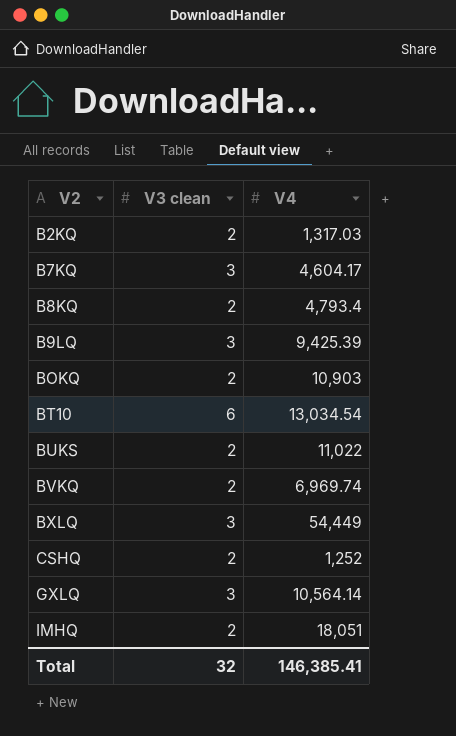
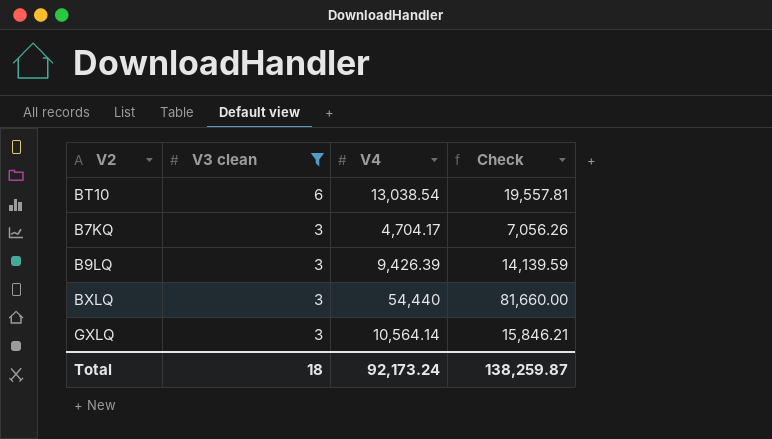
filter: none -> V3 clean != 2
row order: V2 ascending -> V3 clean descending
column Check | formula: none -> [V4] * 1.5
BT10 | V4: 13,034.54 -> 13,038.54
B7KQ | V4: 4,604.17 -> 4,704.17
B9LQ | V4: 9,425.39 -> 9,426.39
BXLQ | V4: 54,449 -> 54,440
Total | V3 clean: 32 -> 18
Total | V4: 146,385.41 -> 92,173.24

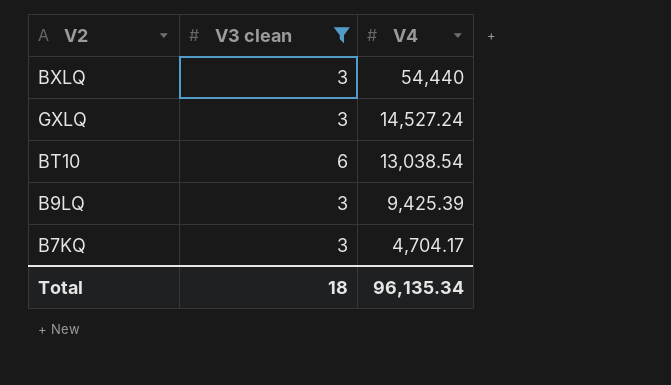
row order: V3 clean descending -> V4 descending
column Check | formula: [V4] * 1.5 -> none
GXLQ | V4: 10,564.14 -> 14,527.24
B9LQ | V4: 9,426.39 -> 9,425.39
Total | V4: 92,173.24 -> 96,135.34

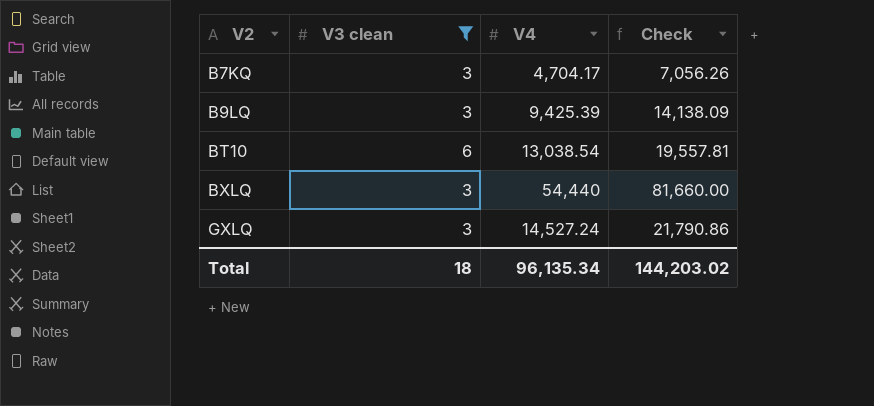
row order: V4 descending -> V2 ascending
column Check | formula: none -> [V4] * 1.5

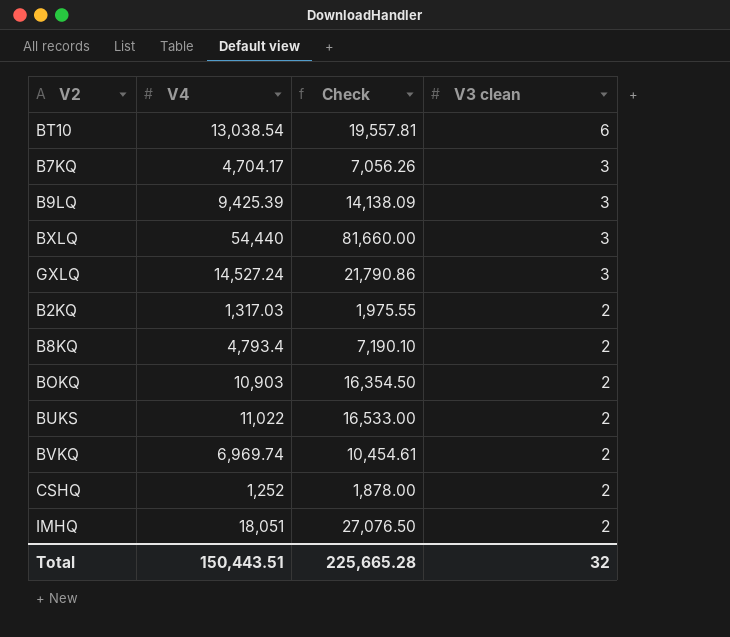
filter: V3 clean != 2 -> none
row order: V2 ascending -> V3 clean descending
column V3 clean | position: 2 -> 4
Total | V4: 96,135.34 -> 150,443.51
Total | Check: 144,203.02 -> 225,665.28
Total | V3 clean: 18 -> 32

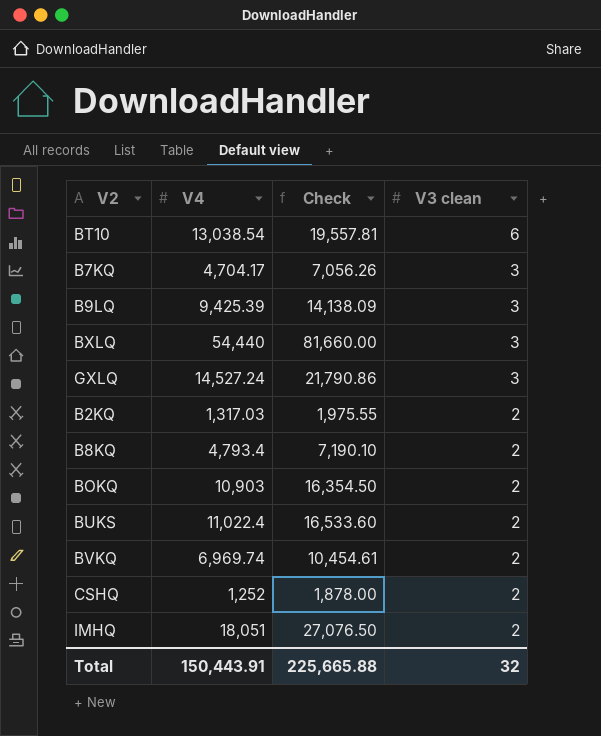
BUKS | V4: 11,022 -> 11,022.4
BUKS | Check: 16,533.00 -> 16,533.60
Total | V4: 150,443.51 -> 150,443.91
Total | Check: 225,665.28 -> 225,665.88

